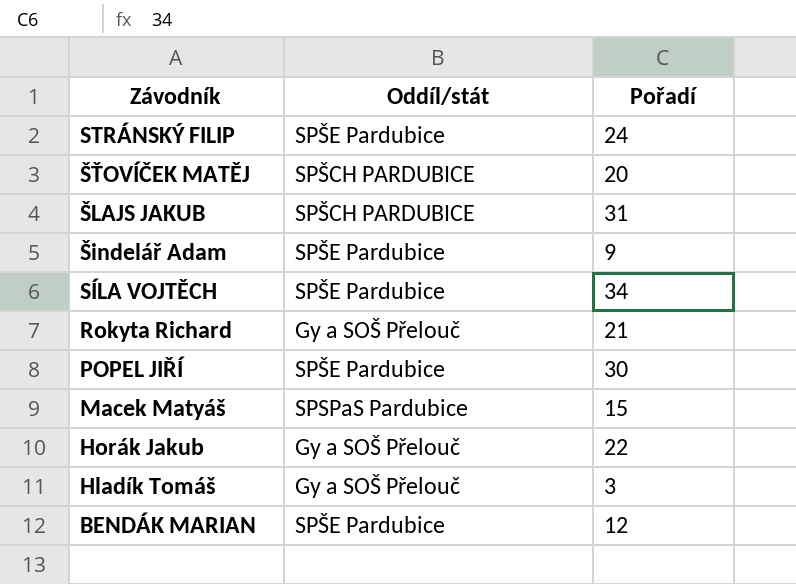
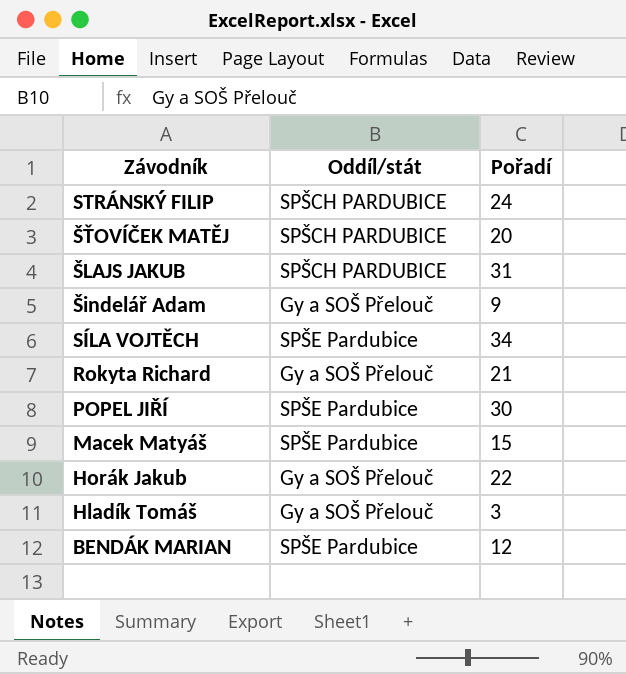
STRÁNSKÝ FILIP | Oddíl/stát: SPŠE Pardubice -> SPŠCH PARDUBICE
Šindelář Adam | Oddíl/stát: SPŠE Pardubice -> Gy a SOŠ Přelouč
Macek Matyáš | Oddíl/stát: SPSPaS Pardubice -> SPŠE Pardubice

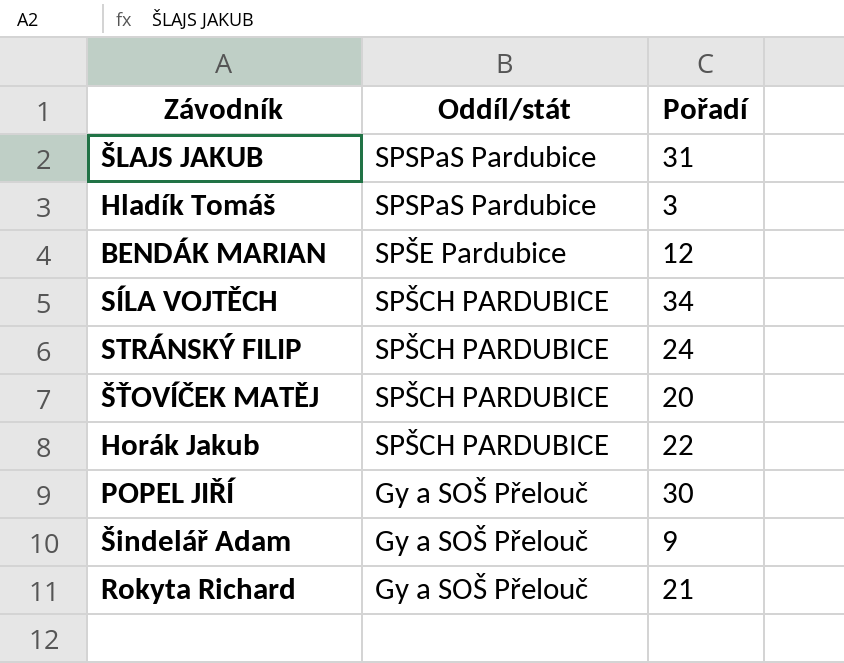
row order: Závodník descending -> Oddíl/stát descending
row Macek Matyáš: SPŠE Pardubice | 15 -> none
ŠLAJS JAKUB | Oddíl/stát: SPŠCH PARDUBICE -> SPSPaS Pardubice
Hladík Tomáš | Oddíl/stát: Gy a SOŠ Přelouč -> SPSPaS Pardubice
SÍLA VOJTĚCH | Oddíl/stát: SPŠE Pardubice -> SPŠCH PARDUBICE
Horák Jakub | Oddíl/stát: Gy a SOŠ Přelouč -> SPŠCH PARDUBICE
POPEL JIŘÍ | Oddíl/stát: SPŠE Pardubice -> Gy a SOŠ Přelouč

